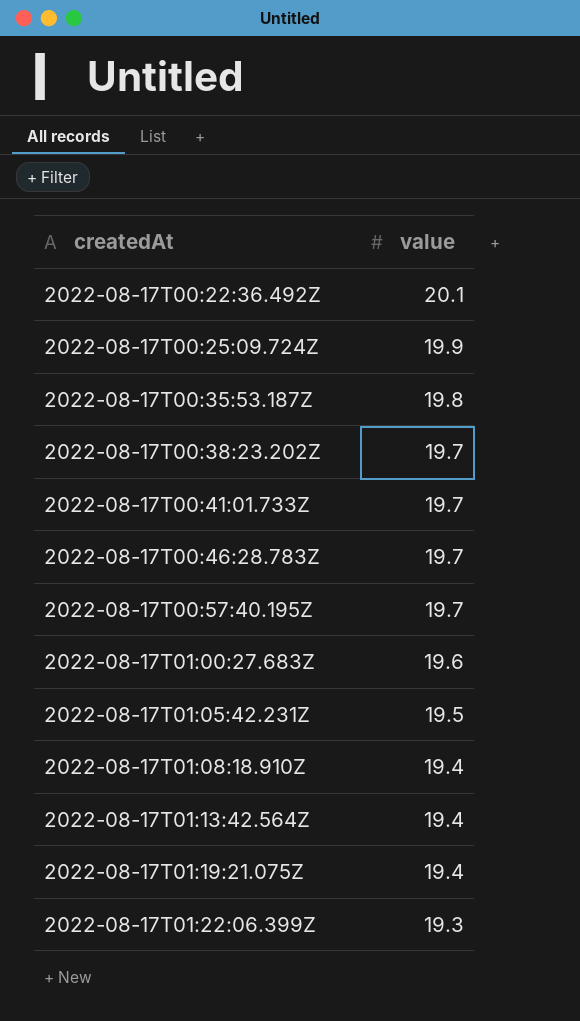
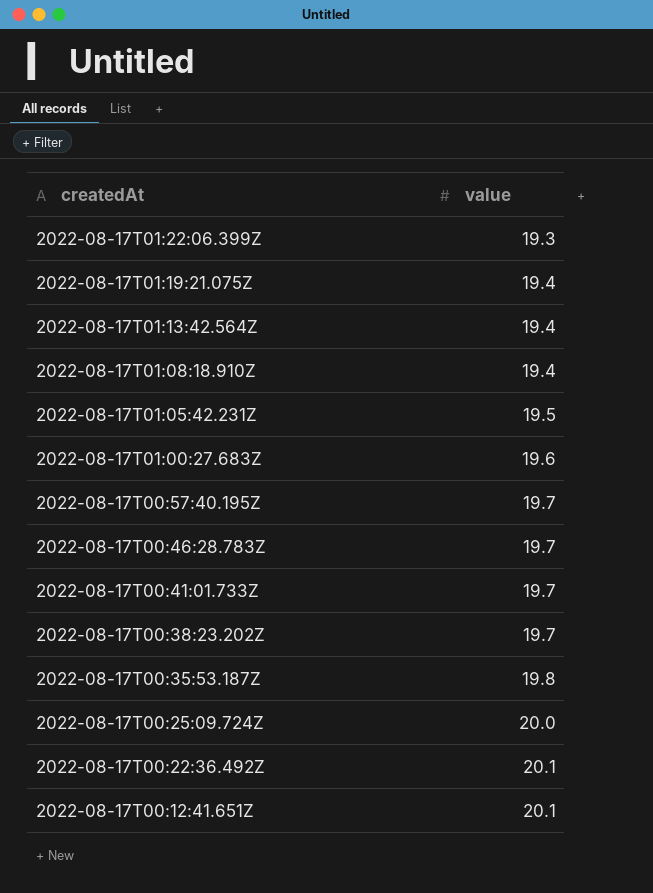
row order: createdAt ascending -> createdAt descending
2022-08-17T00:25:09.724Z | value: 19.9 -> 20.0
row 2022-08-17T00:12:41.651Z: none -> 20.1

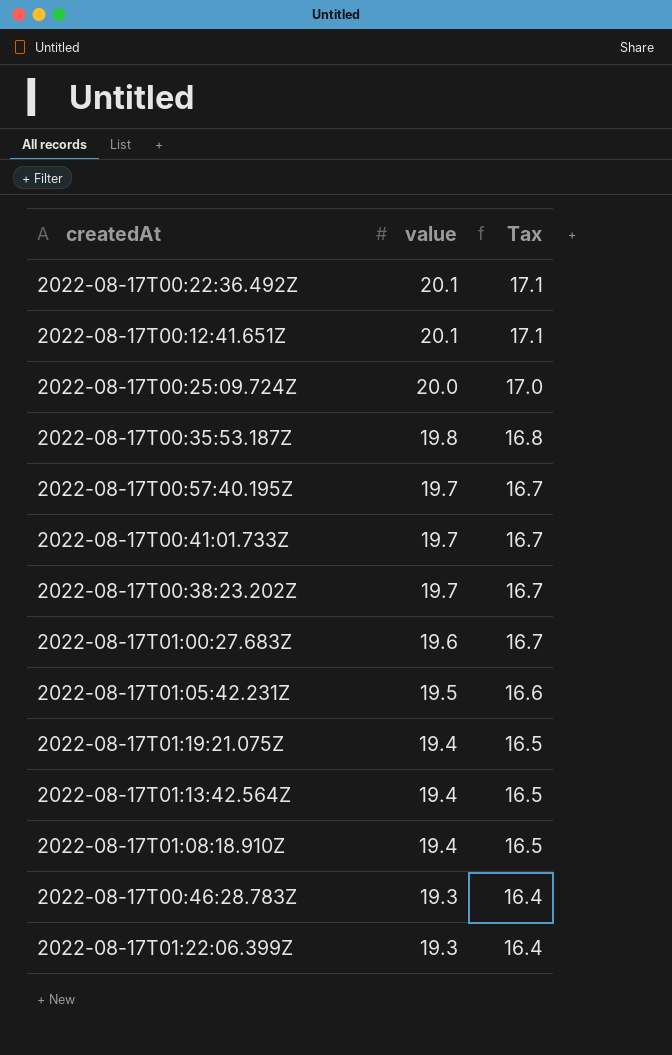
row order: createdAt descending -> value descending
column Tax | formula: none -> [value] * 0.85
2022-08-17T00:46:28.783Z | value: 19.7 -> 19.3

